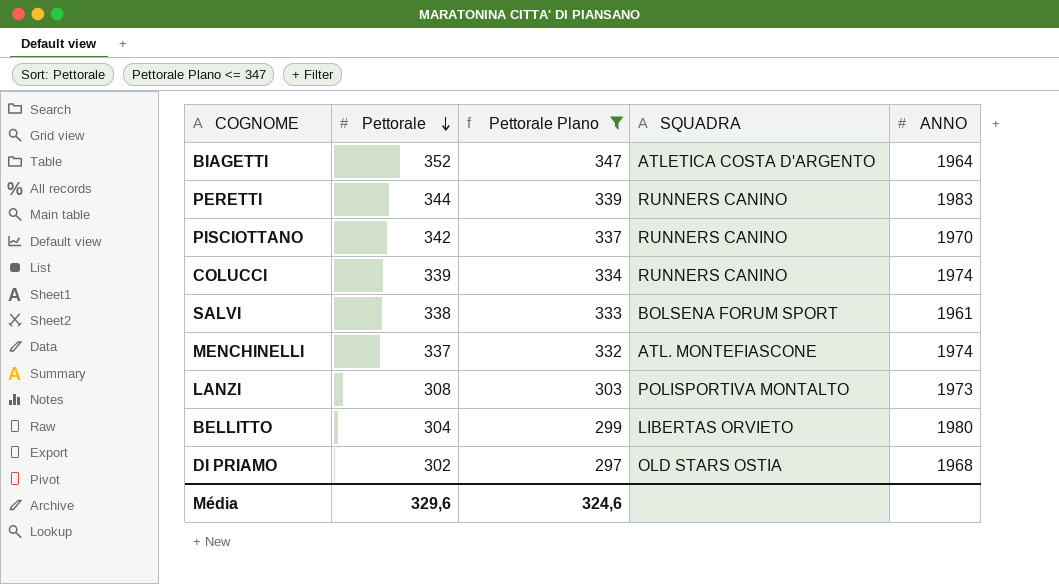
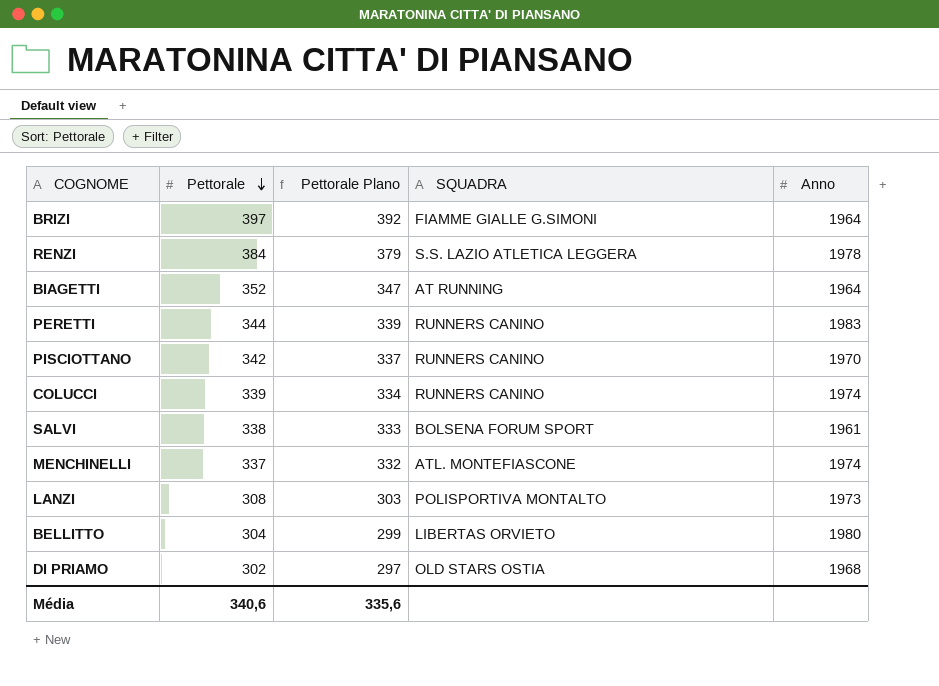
filter: Pettorale Plano <= 347 -> none
column name: ANNO -> Anno
BIAGETTI | SQUADRA: ATLETICA COSTA D'ARGENTO -> AT RUNNING
Média | Pettorale: 329,6 -> 340,6
Média | Pettorale Plano: 324,6 -> 335,6

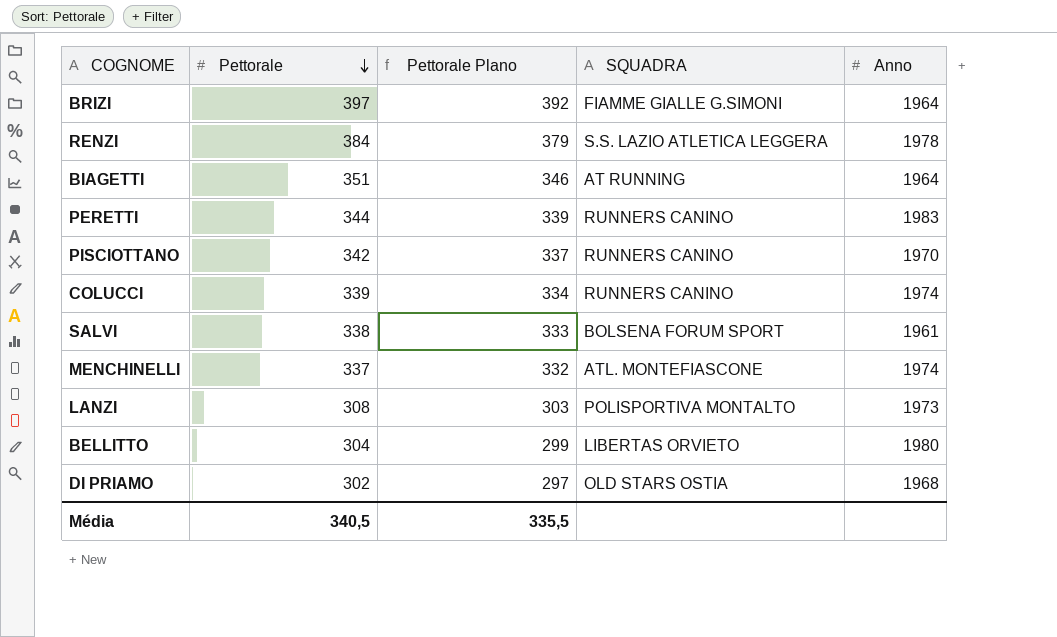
BIAGETTI | Pettorale: 352 -> 351
BIAGETTI | Pettorale Plano: 347 -> 346
Média | Pettorale: 340,6 -> 340,5
Média | Pettorale Plano: 335,6 -> 335,5

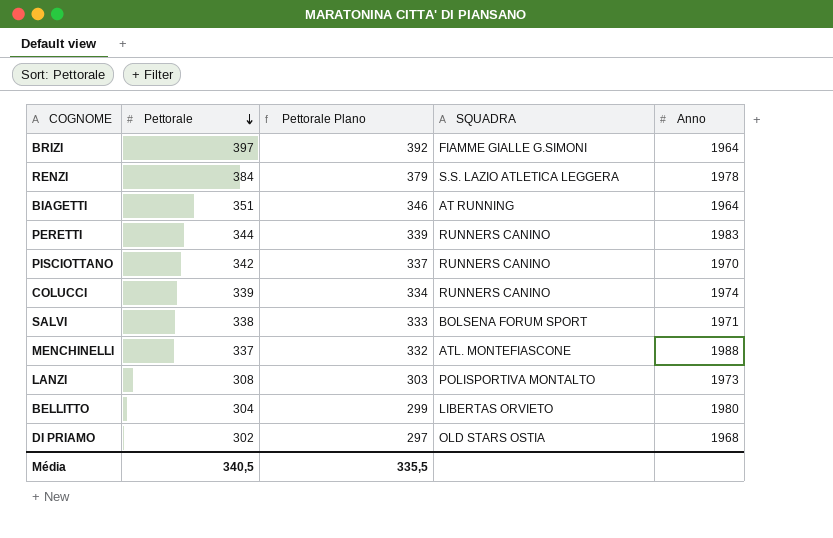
SALVI | Anno: 1961 -> 1971
MENCHINELLI | Anno: 1974 -> 1988

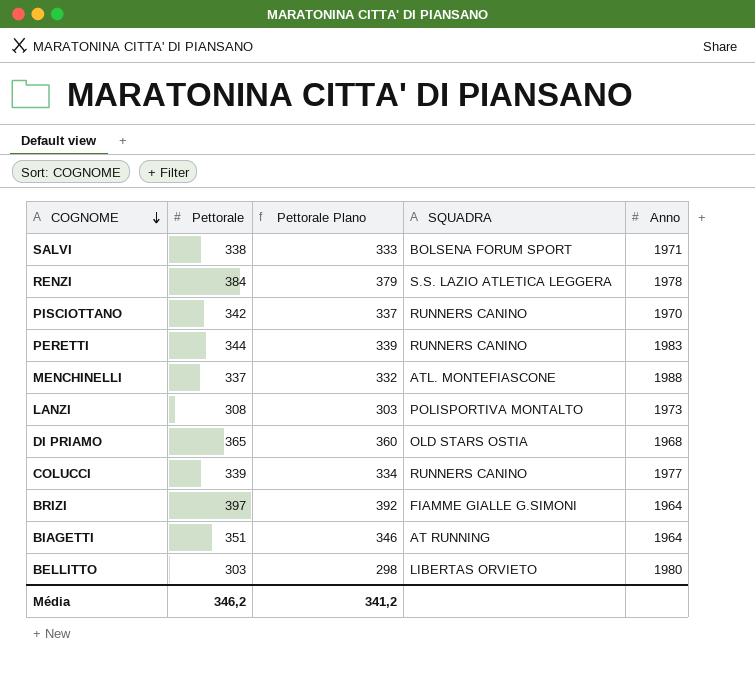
row order: Pettorale descending -> COGNOME descending
DI PRIAMO | Pettorale: 302 -> 365
DI PRIAMO | Pettorale Plano: 297 -> 360
COLUCCI | Anno: 1974 -> 1977
BELLITTO | Pettorale: 304 -> 303
BELLITTO | Pettorale Plano: 299 -> 298
Média | Pettorale: 340,5 -> 346,2
Média | Pettorale Plano: 335,5 -> 341,2

